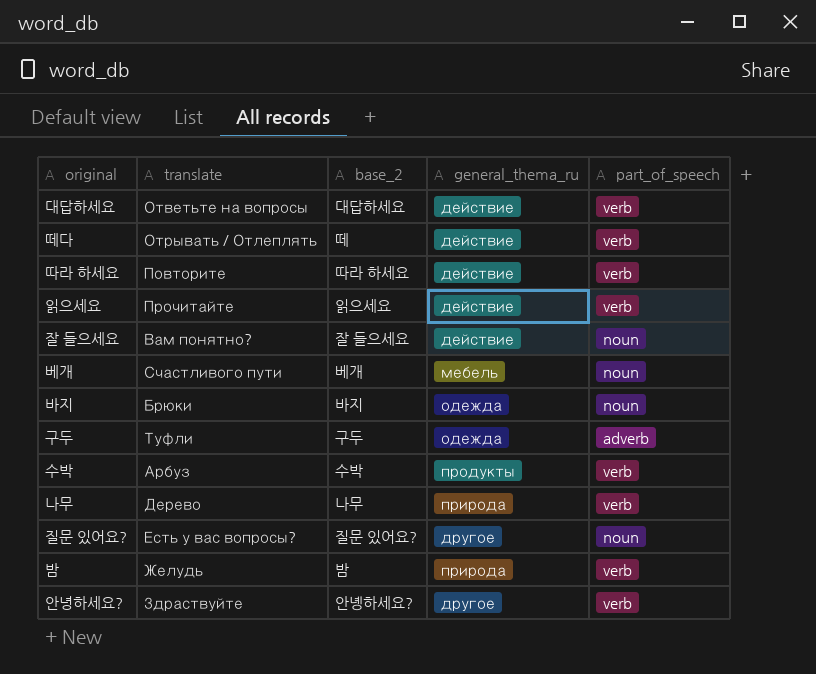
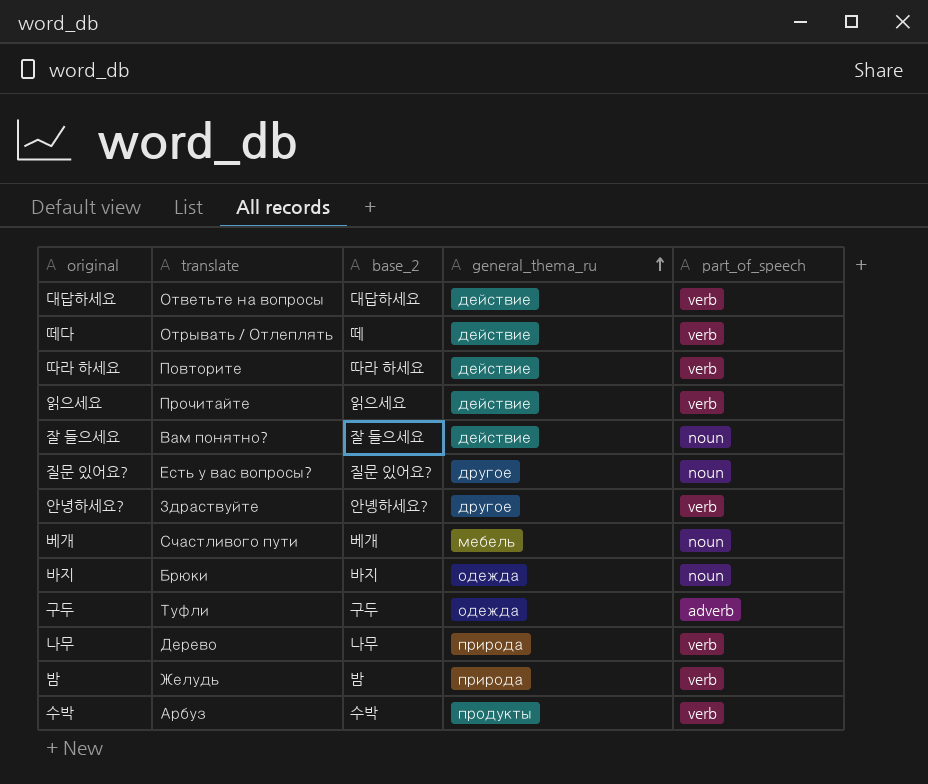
row order: none -> general_thema_ru ascending

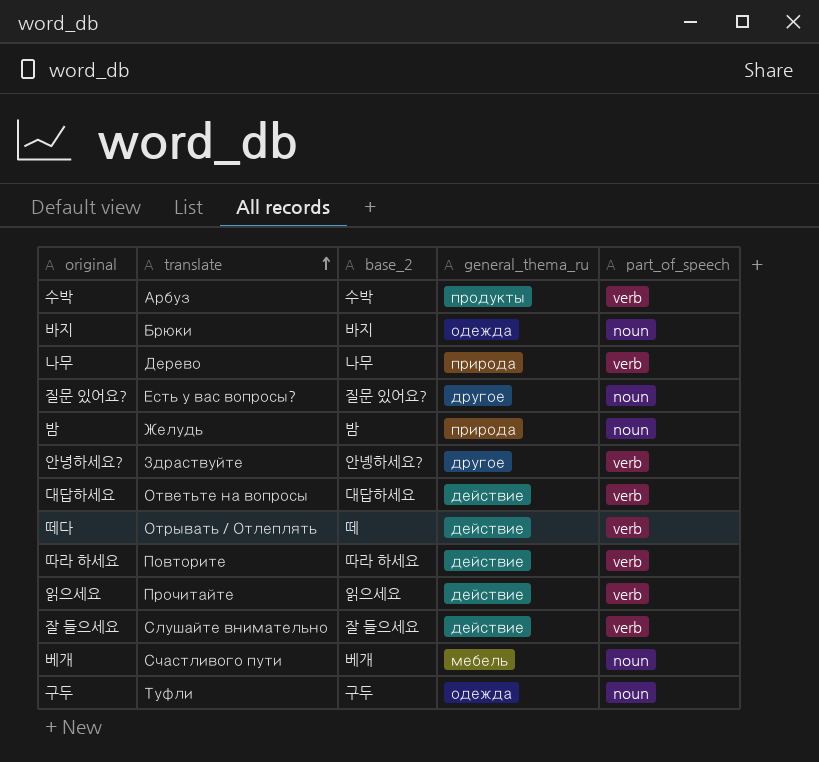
row order: general_thema_ru ascending -> translate ascending
밤 | part_of_speech: verb -> noun
잘 들으세요 | translate: Вам понятно? -> Слушайте внимательно
잘 들으세요 | part_of_speech: noun -> verb
구두 | part_of_speech: adverb -> noun

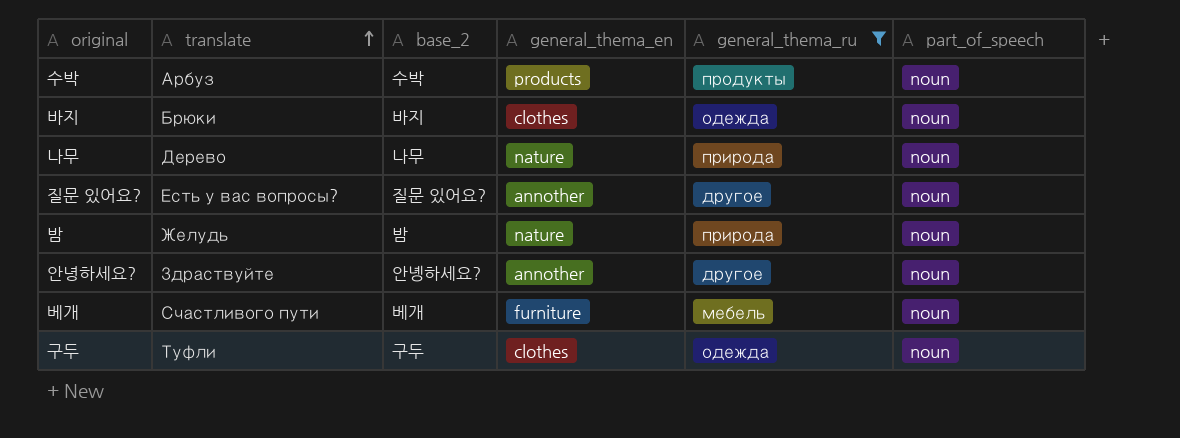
filter: none -> general_thema_ru != действие
column general_thema_en | position: none -> 4
수박 | part_of_speech: verb -> noun
나무 | part_of_speech: verb -> noun
안녕하세요? | part_of_speech: verb -> noun

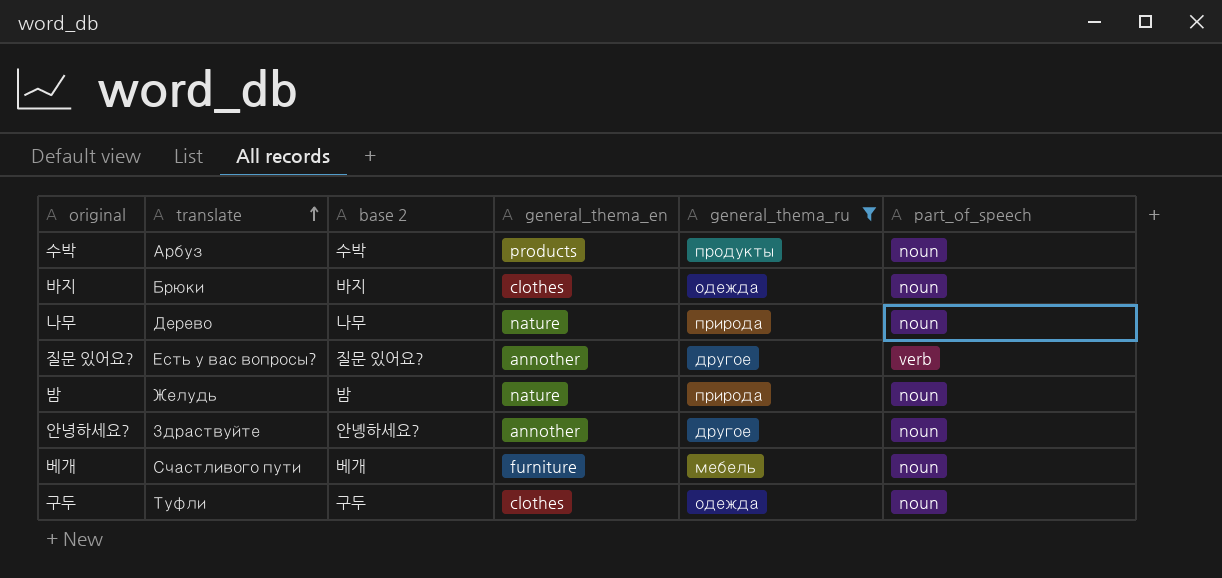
column name: base_2 -> base 2
질문 있어요? | part_of_speech: noun -> verb

